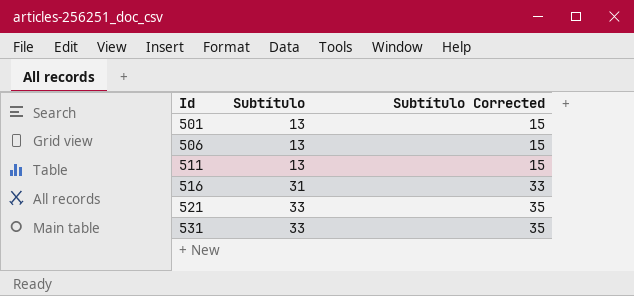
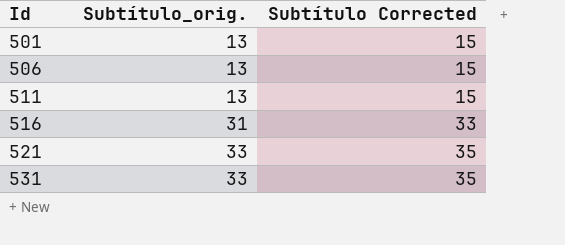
column name: Subtítulo -> Subtítulo_orig.

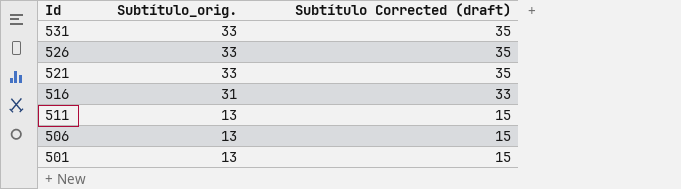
row order: Id ascending -> Id descending
column name: Subtítulo Corrected -> Subtítulo Corrected (draft)
row 526: none -> 33 | 35

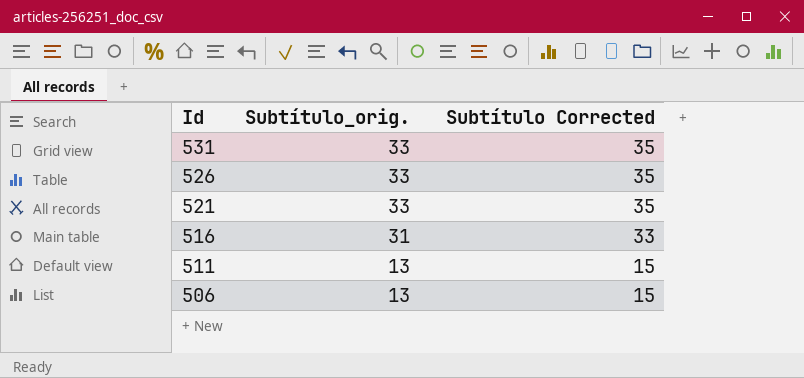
column name: Subtítulo Corrected (draft) -> Subtítulo Corrected
row 501: 13 | 15 -> none

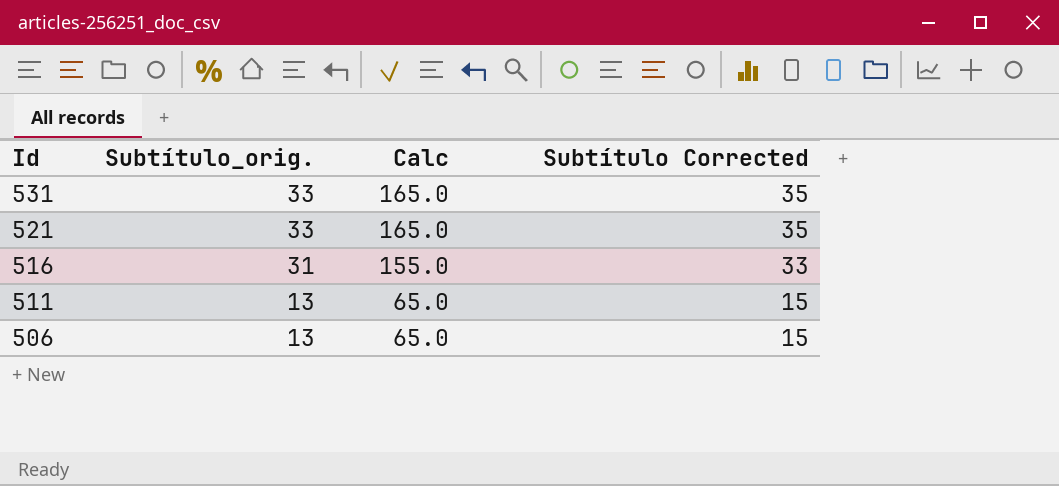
column Calc | formula: none -> [Subtítulo_orig.] * 5
row 526: 33 | 35 -> none

